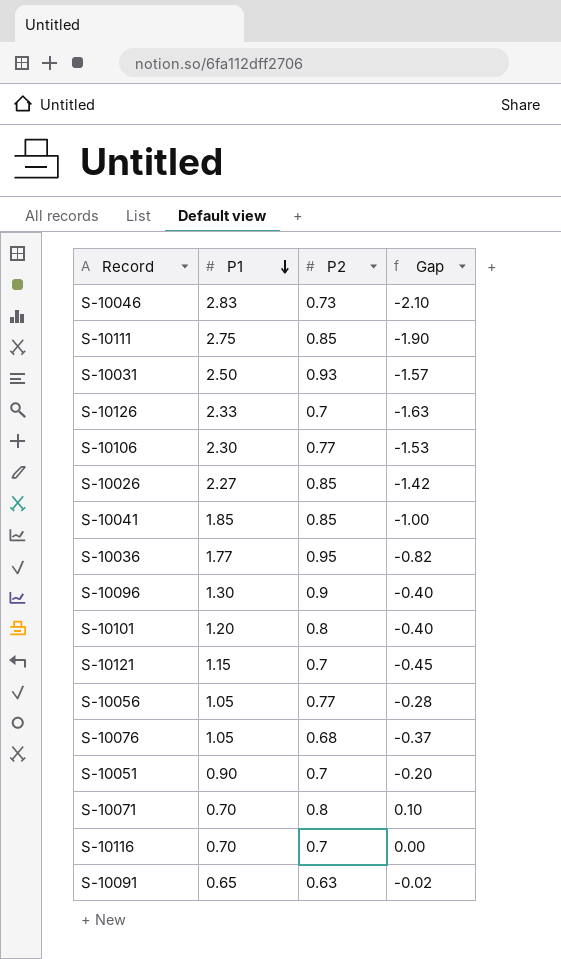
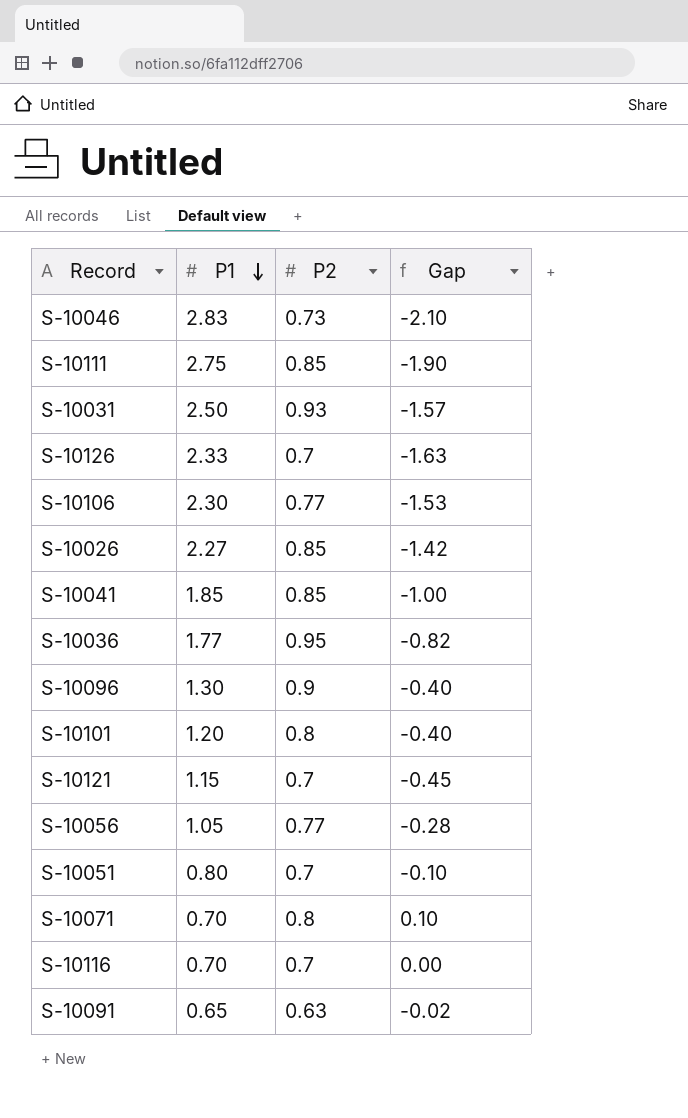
row S-10076: 1.05 | 0.68 | -0.37 -> none
S-10051 | P1: 0.90 -> 0.80
S-10051 | Gap: -0.20 -> -0.10

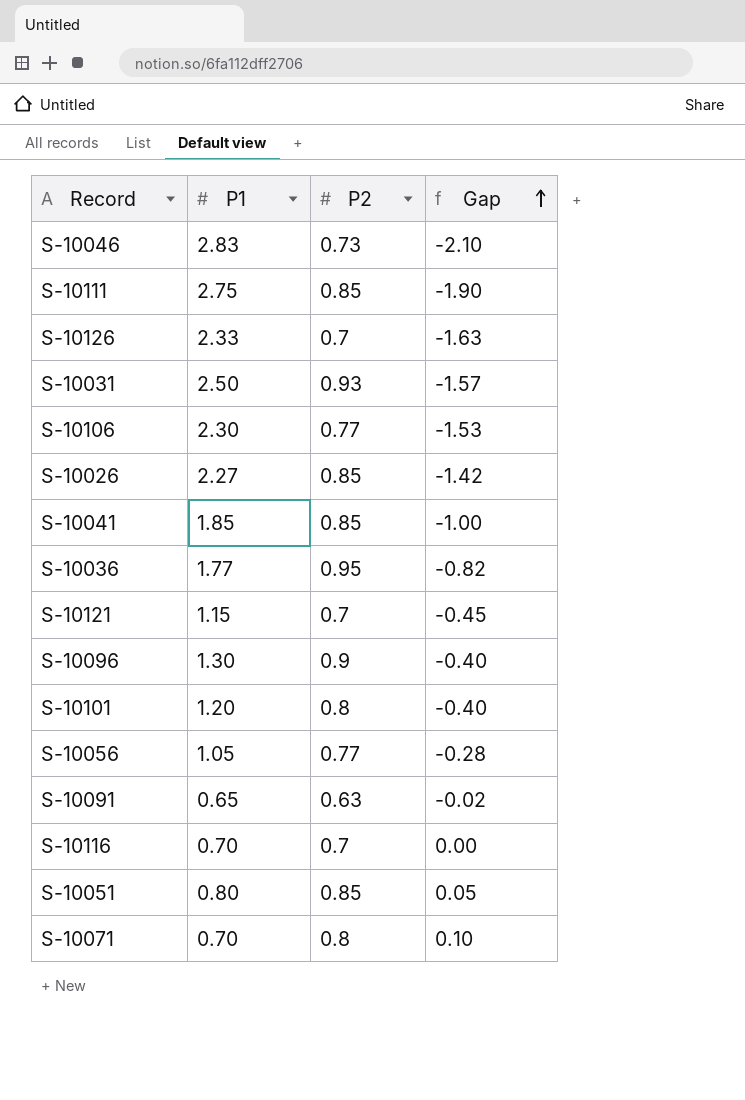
row order: P1 descending -> Gap ascending
S-10051 | P2: 0.7 -> 0.85
S-10051 | Gap: -0.10 -> 0.05

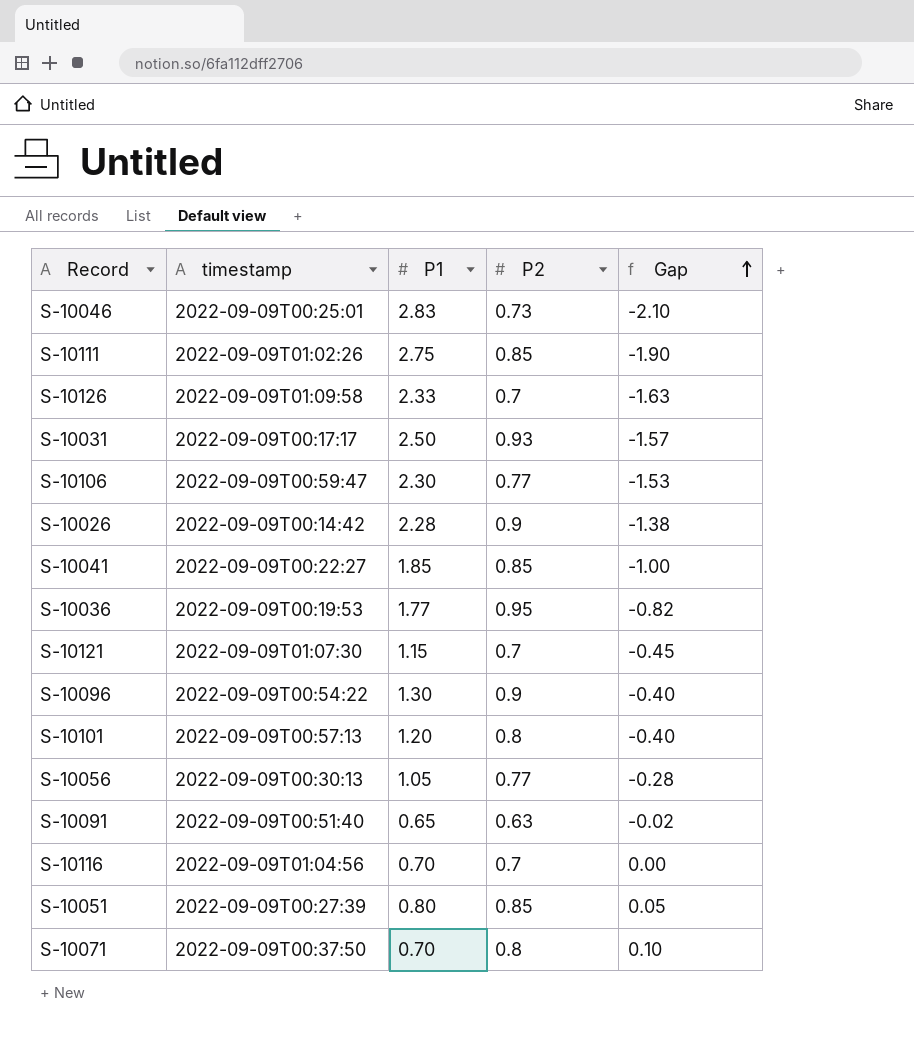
column timestamp | position: none -> 2
S-10026 | P1: 2.27 -> 2.28
S-10026 | P2: 0.85 -> 0.9
S-10026 | Gap: -1.42 -> -1.38

